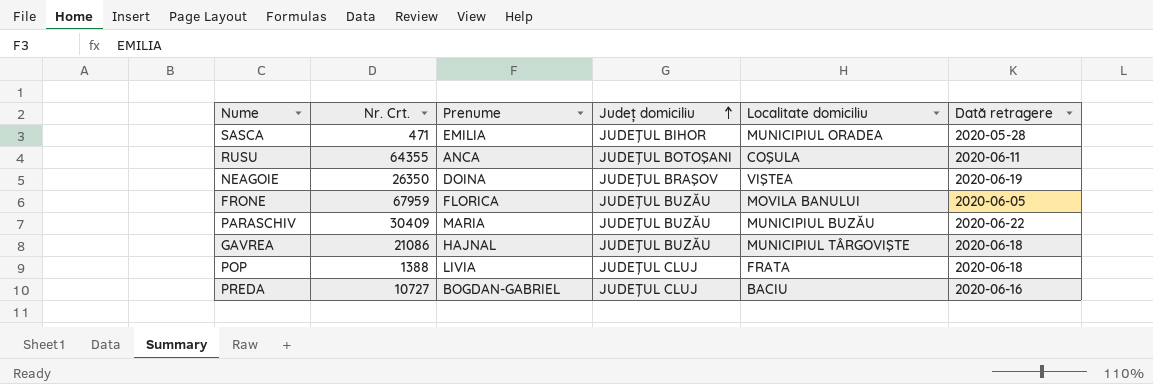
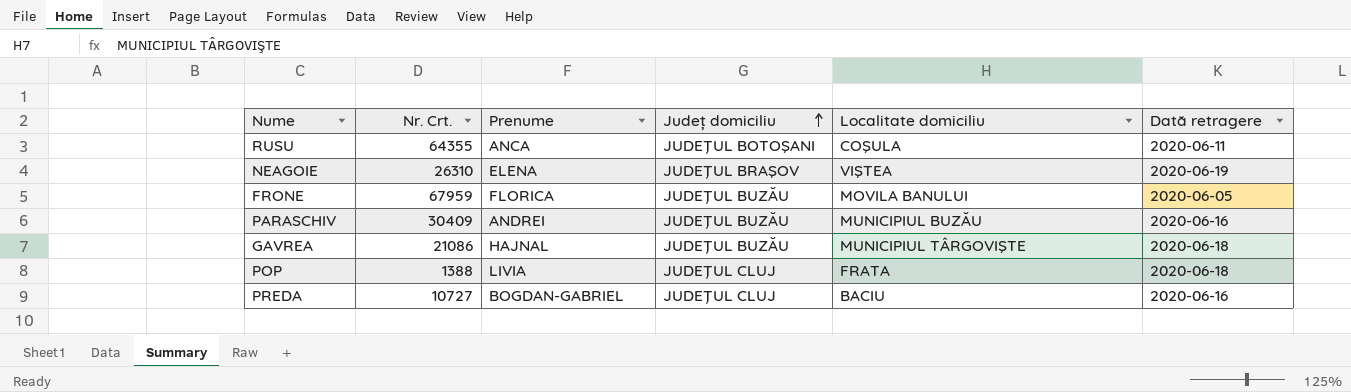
row SASCA: 471 | EMILIA | JUDEŢUL BIHOR | MUNICIPIUL ORADEA | 2020-05-28 -> none
NEAGOIE | Nr. Crt.: 26350 -> 26310
NEAGOIE | Prenume: DOINA -> ELENA
PARASCHIV | Prenume: MARIA -> ANDREI
PARASCHIV | Dată retragere: 2020-06-22 -> 2020-06-16

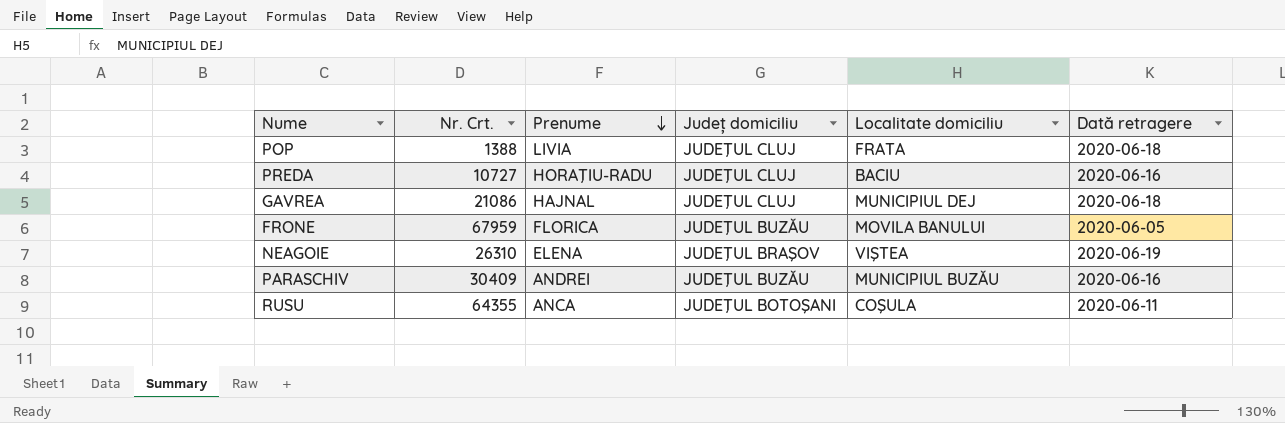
row order: Județ domiciliu ascending -> Prenume descending
PREDA | Prenume: BOGDAN-GABRIEL -> HORAŢIU-RADU
GAVREA | Județ domiciliu: JUDEŢUL BUZĂU -> JUDEŢUL CLUJ
GAVREA | Localitate domiciliu: MUNICIPIUL TÂRGOVIŞTE -> MUNICIPIUL DEJ

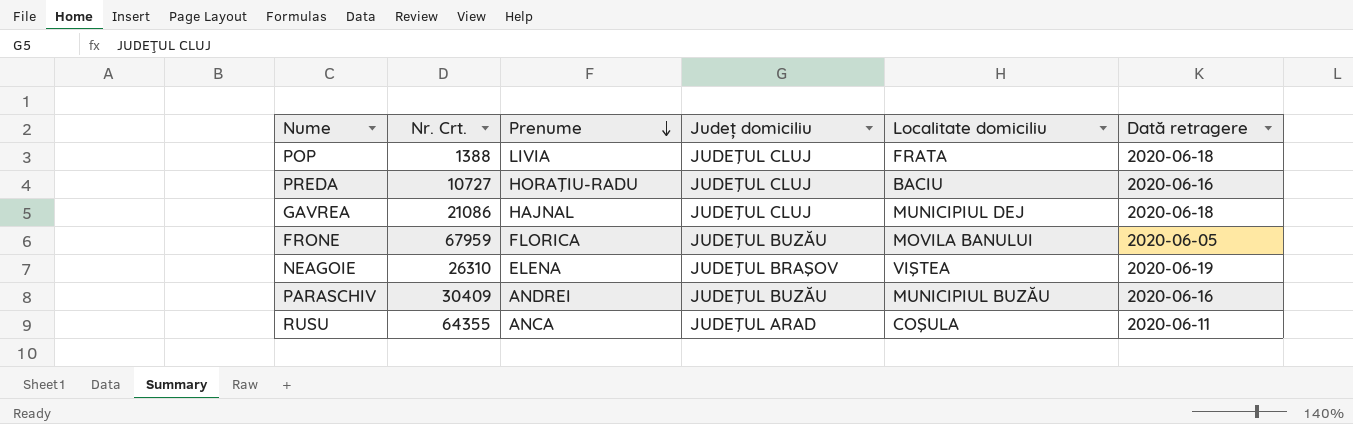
RUSU | Județ domiciliu: JUDEŢUL BOTOŞANI -> JUDEŢUL ARAD

